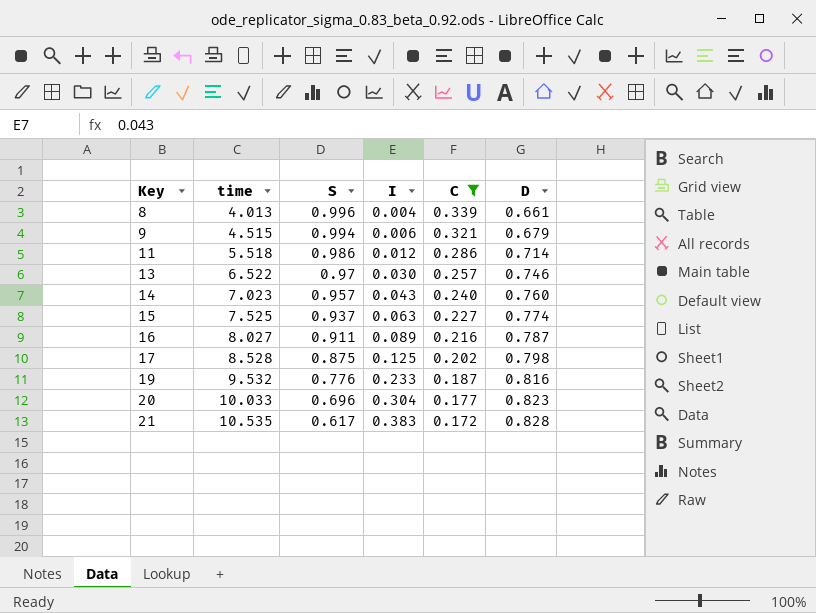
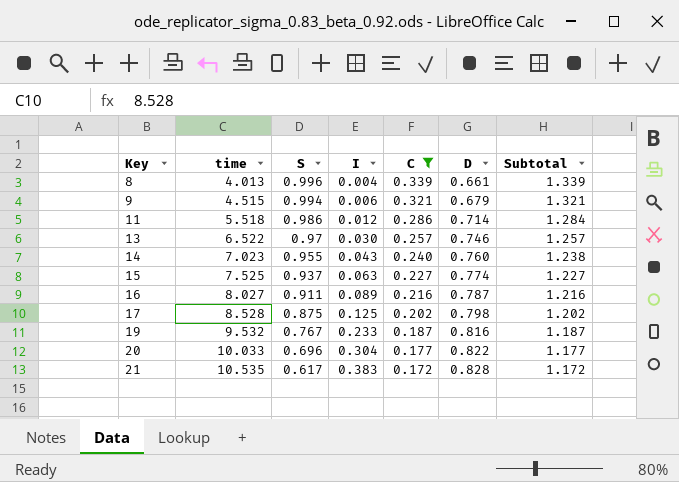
column Subtotal | formula: none -> [S] + [I] + [C]
14 | S: 0.957 -> 0.955
19 | S: 0.776 -> 0.767
20 | D: 0.823 -> 0.822

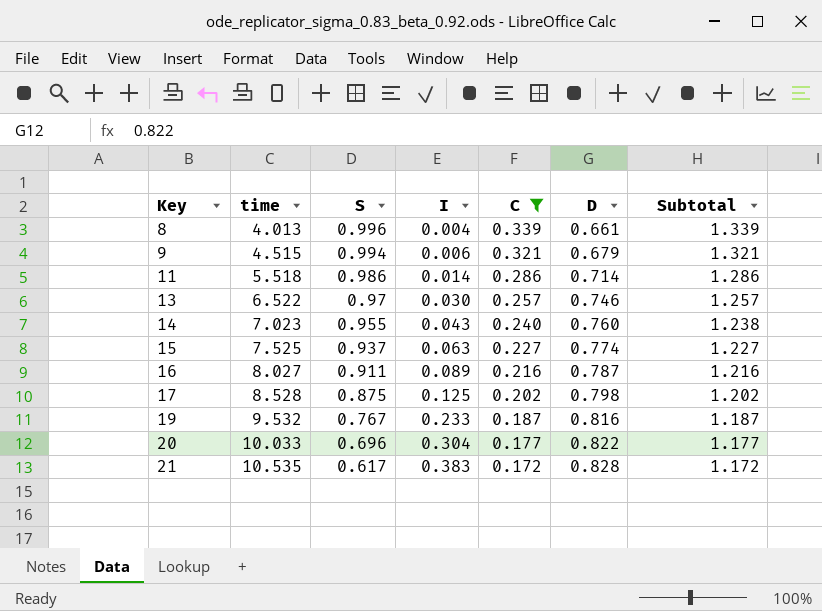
11 | I: 0.012 -> 0.014
11 | Subtotal: 1.284 -> 1.286

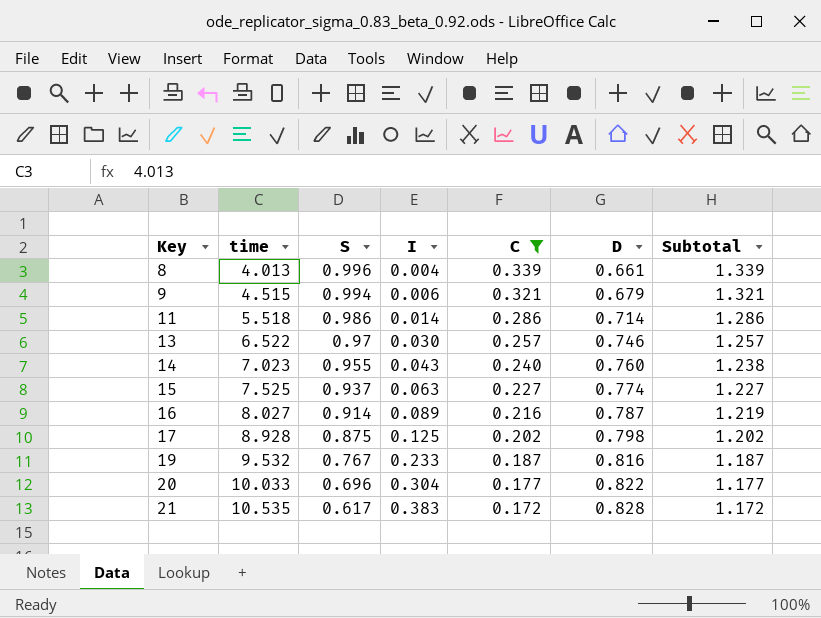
16 | S: 0.911 -> 0.914
16 | Subtotal: 1.216 -> 1.219
17 | time: 8.528 -> 8.928

